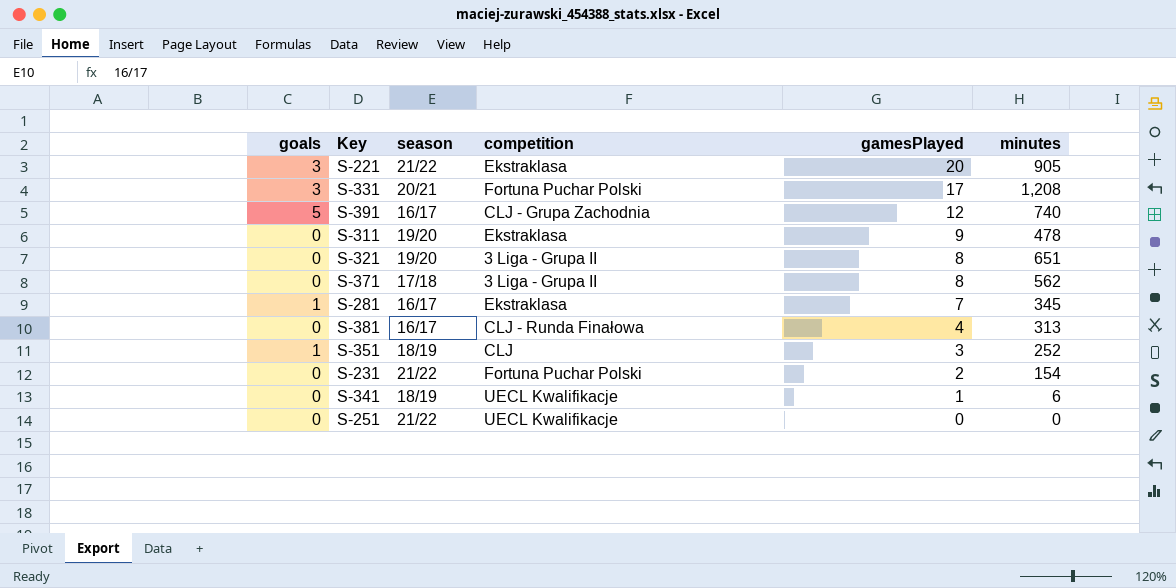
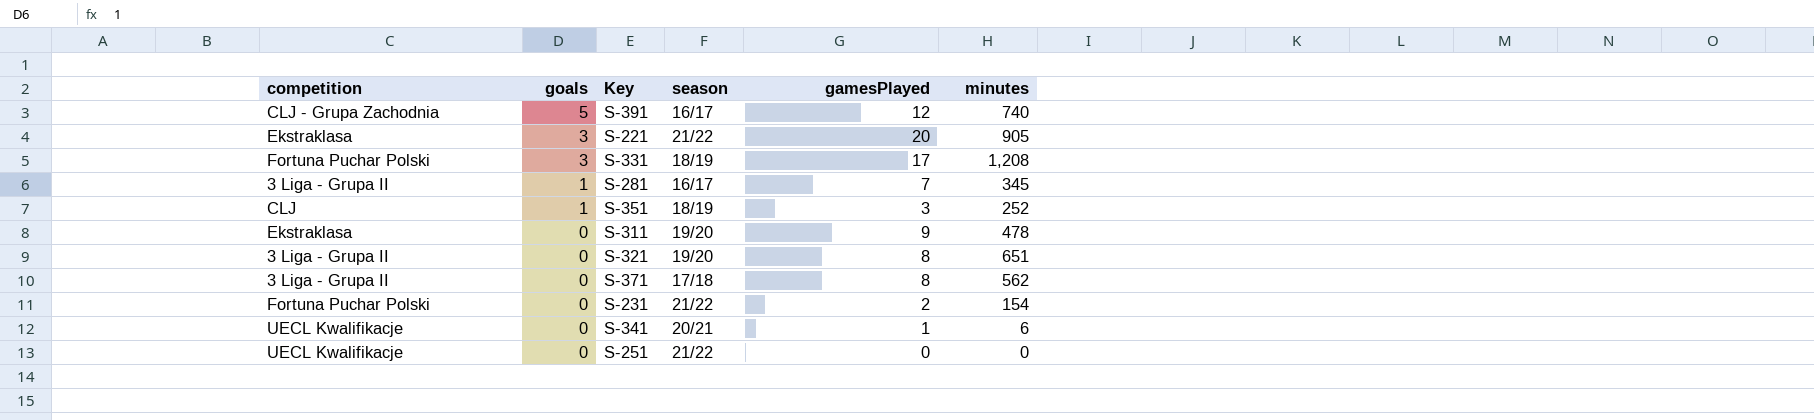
row order: gamesPlayed descending -> goals descending
column competition | position: 4 -> 1
row S-381: 0 | 16/17 | CLJ - Runda Finałowa | 4 | 313 -> none
S-331 | season: 20/21 -> 18/19
S-281 | competition: Ekstraklasa -> 3 Liga - Grupa II
S-341 | season: 18/19 -> 20/21

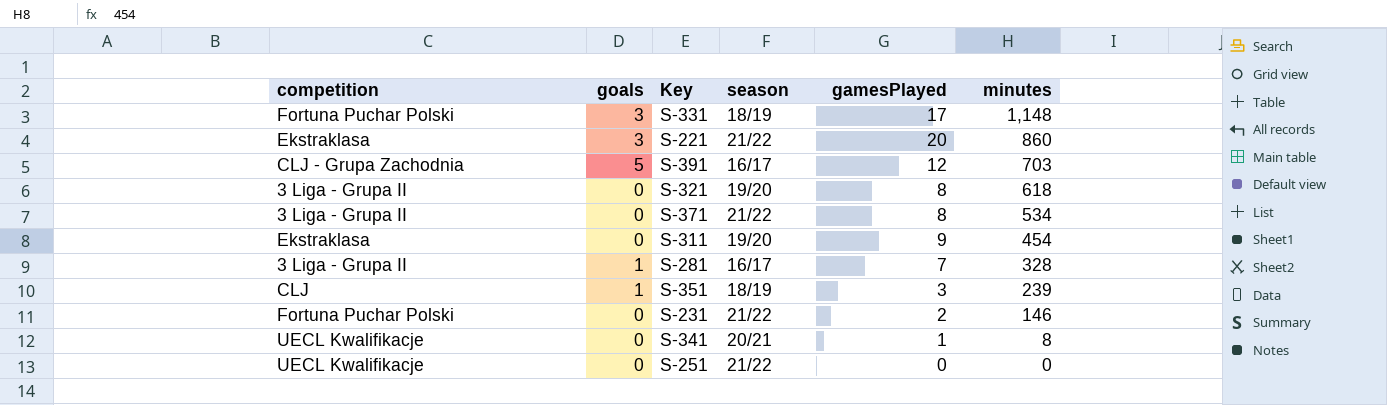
row order: goals descending -> minutes descending
S-331 | minutes: 1,208 -> 1,148
S-221 | minutes: 905 -> 860
S-391 | minutes: 740 -> 703
S-321 | minutes: 651 -> 618
S-371 | season: 17/18 -> 21/22
S-371 | minutes: 562 -> 534
S-311 | minutes: 478 -> 454
S-281 | minutes: 345 -> 328
S-351 | minutes: 252 -> 239
S-231 | minutes: 154 -> 146
S-341 | minutes: 6 -> 8

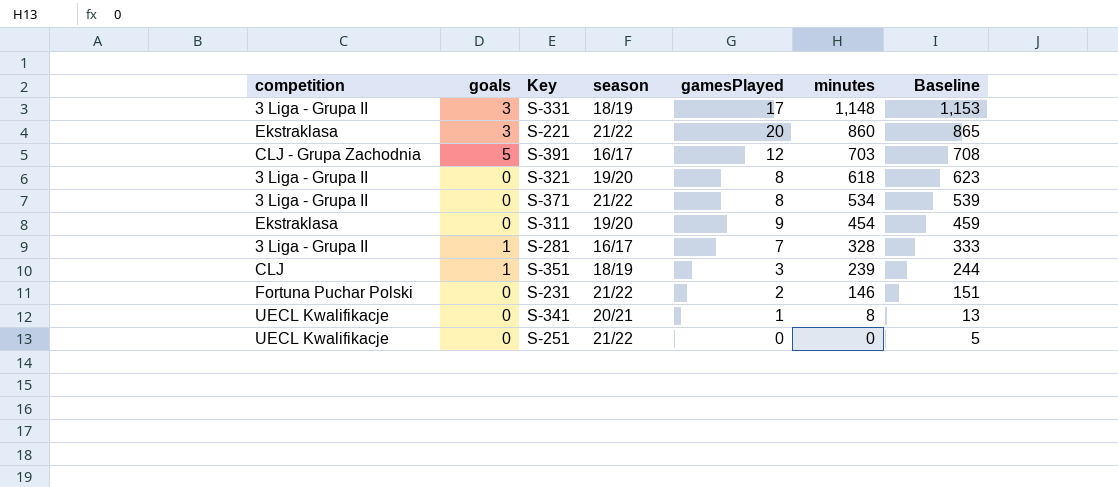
column Baseline | formula: none -> [minutes] + 5
S-331 | competition: Fortuna Puchar Polski -> 3 Liga - Grupa II

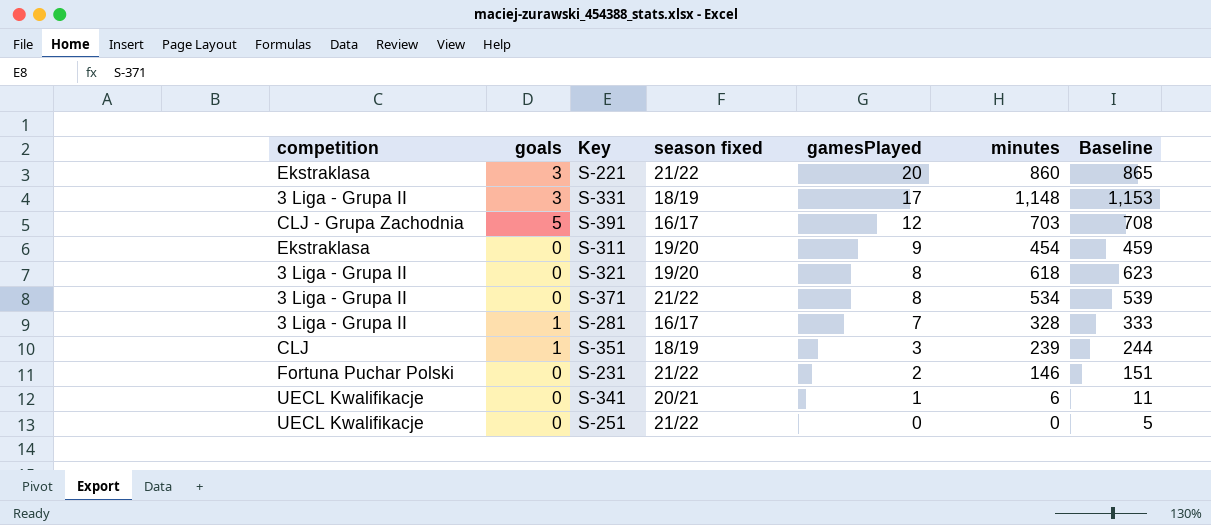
row order: minutes descending -> gamesPlayed descending
column name: season -> season fixed
S-341 | minutes: 8 -> 6
S-341 | Baseline: 13 -> 11

